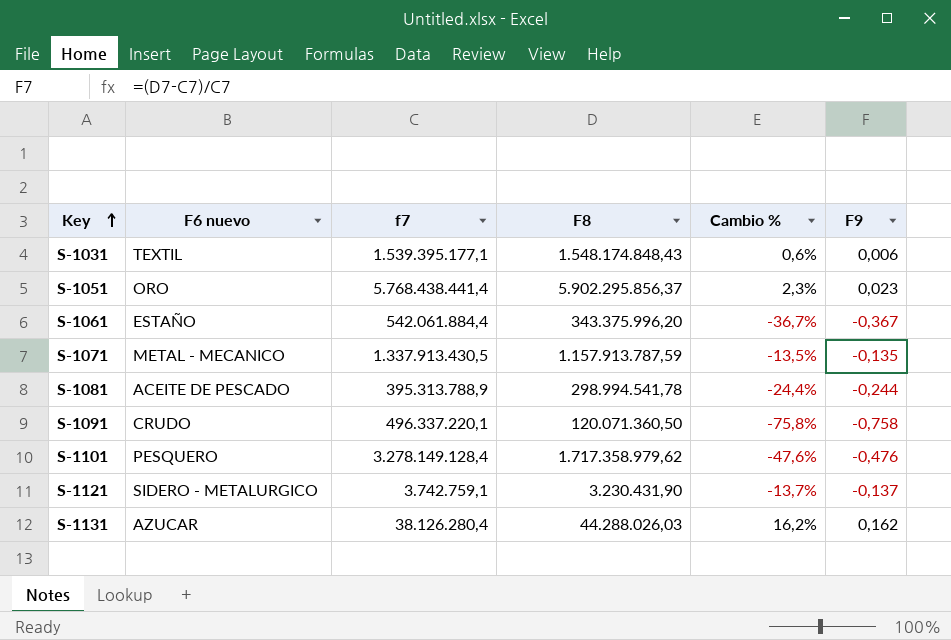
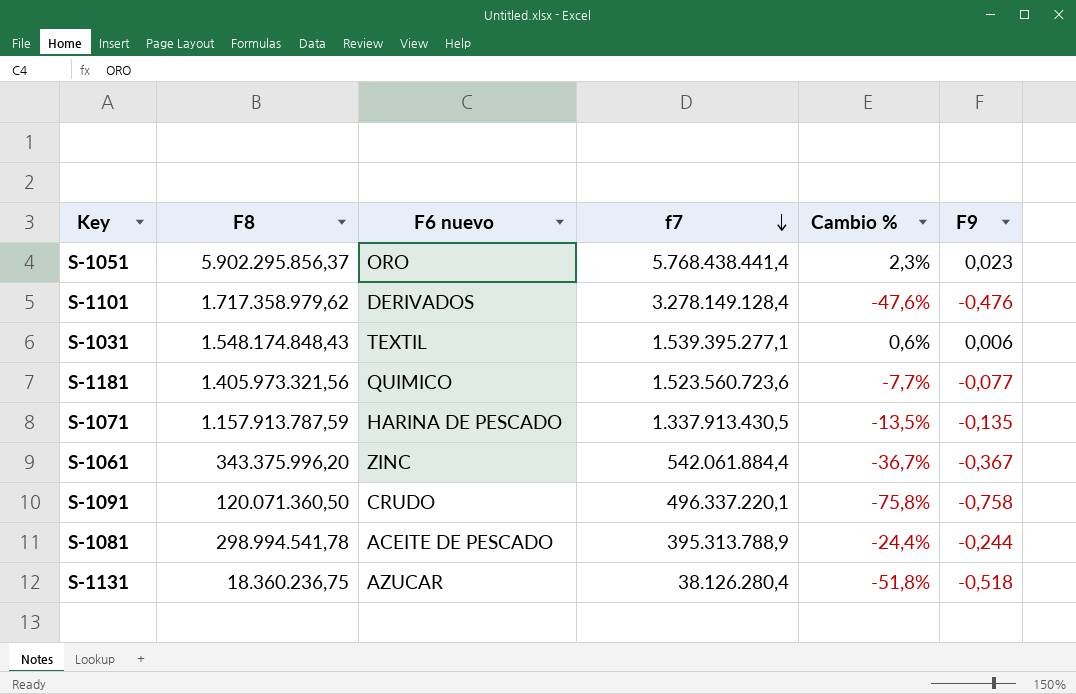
row order: Key ascending -> f7 descending
column F8 | position: 4 -> 2
row S-1121: SIDERO - METALURGICO | 3.742.759,1 | 3.230.431,90 | -13,7% | -0,137 -> none
S-1101 | F6 nuevo: PESQUERO -> DERIVADOS
S-1031 | f7: 1.539.395.177,1 -> 1.539.395.277,1
row S-1181: none -> 1.405.973.321,56 | QUIMICO | 1.523.560.723,6 | -7,7% | -0,077
S-1071 | F6 nuevo: METAL - MECANICO -> HARINA DE PESCADO
S-1061 | F6 nuevo: ESTAÑO -> ZINC
S-1131 | F8: 44.288.026,03 -> 18.360.236,75
S-1131 | Cambio %: 16,2% -> -51,8%
S-1131 | F9: 0,162 -> -0,518

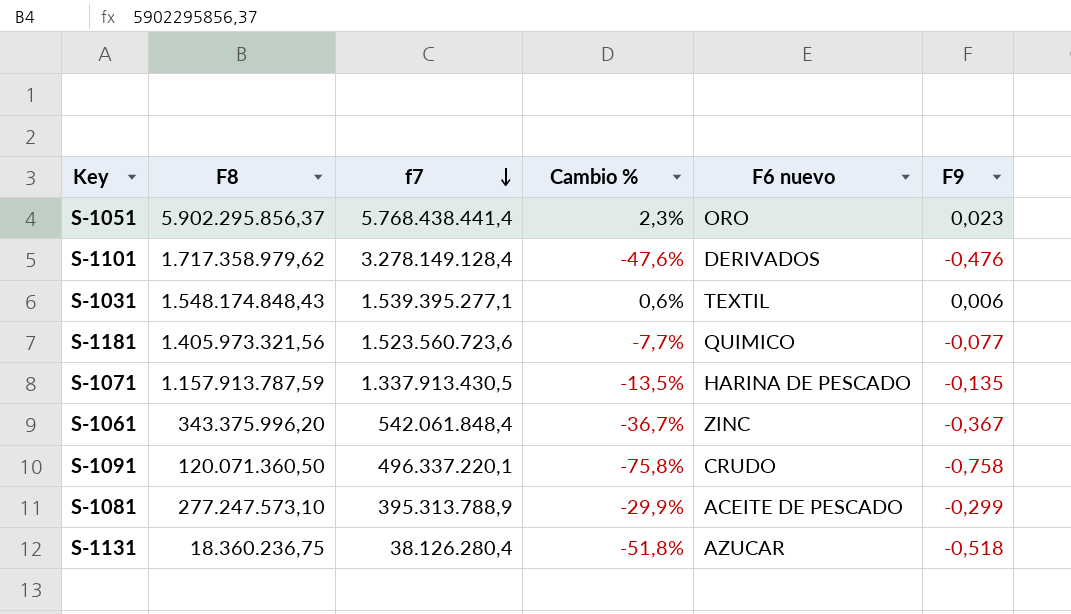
column F6 nuevo | position: 3 -> 5
S-1061 | f7: 542.061.884,4 -> 542.061.848,4
S-1081 | F8: 298.994.541,78 -> 277.247.573,10
S-1081 | Cambio %: -24,4% -> -29,9%
S-1081 | F9: -0,244 -> -0,299

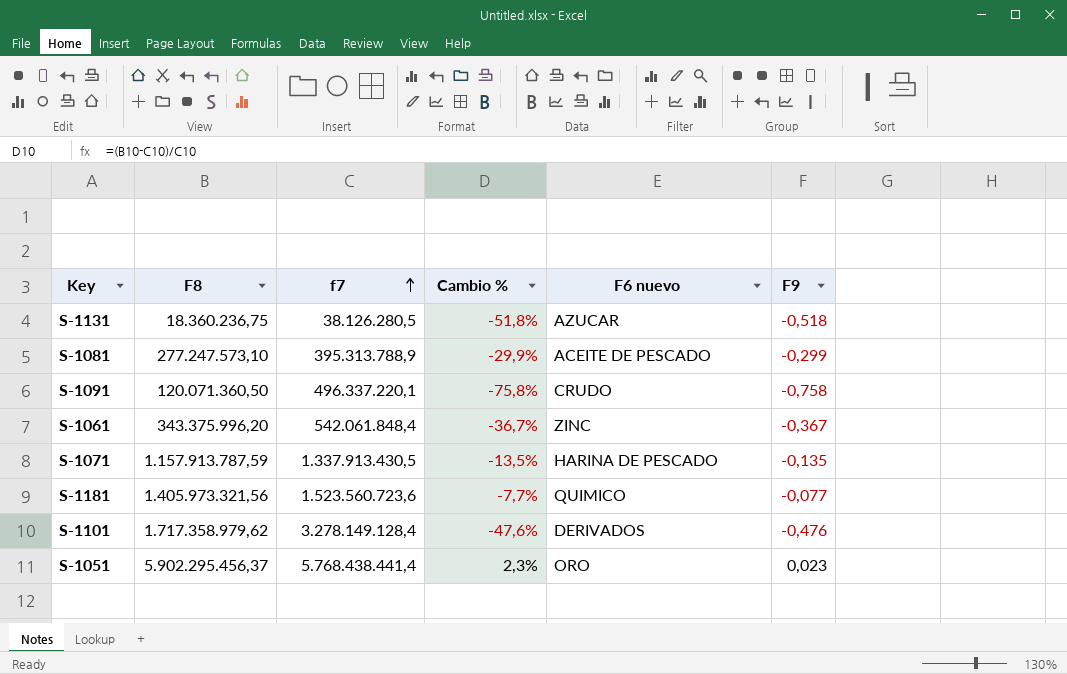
row order: f7 descending -> f7 ascending
row S-1031: 1.548.174.848,43 | 1.539.395.277,1 | 0,6% | TEXTIL | 0,006 -> none
S-1131 | f7: 38.126.280,4 -> 38.126.280,5
S-1051 | F8: 5.902.295.856,37 -> 5.902.295.456,37

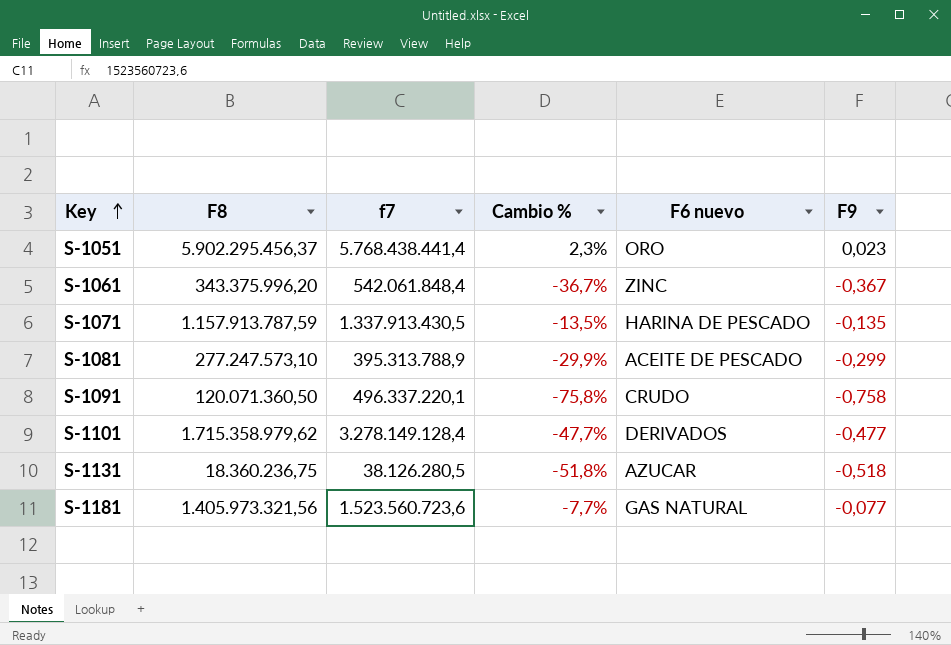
row order: f7 ascending -> Key ascending
S-1101 | F8: 1.717.358.979,62 -> 1.715.358.979,62
S-1101 | Cambio %: -47,6% -> -47,7%
S-1101 | F9: -0,476 -> -0,477
S-1181 | F6 nuevo: QUIMICO -> GAS NATURAL

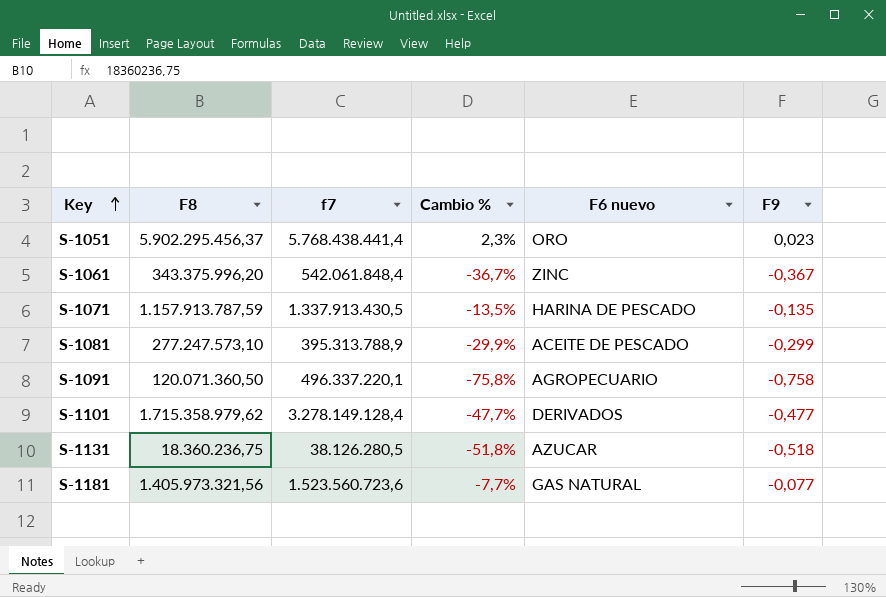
S-1091 | F6 nuevo: CRUDO -> AGROPECUARIO

